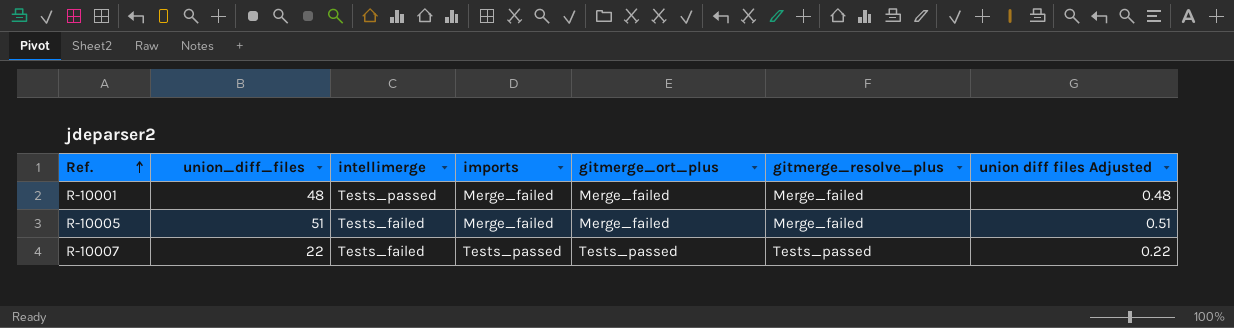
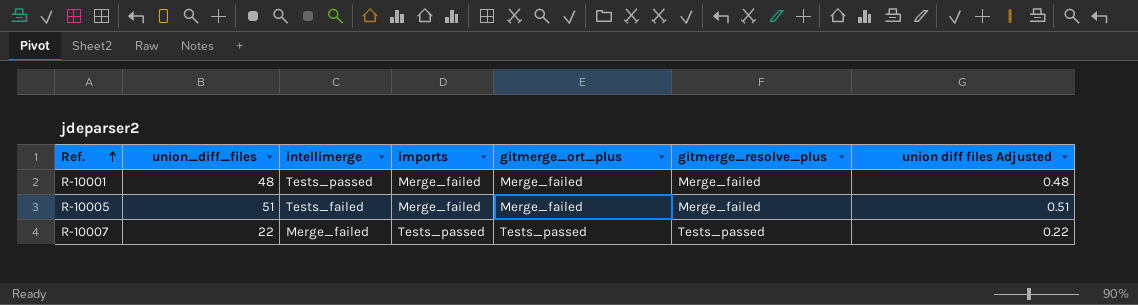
R-10007 | intellimerge: Tests_failed -> Merge_failed

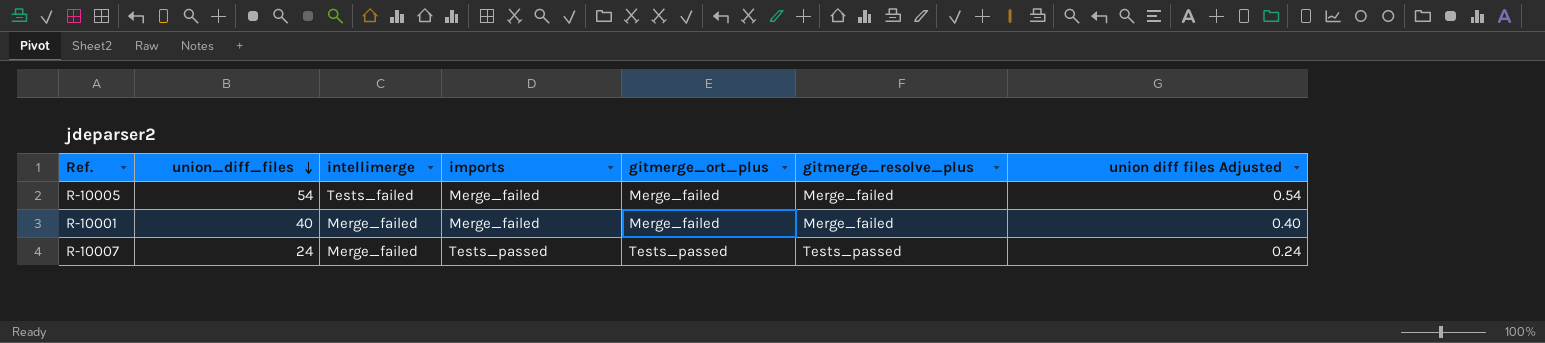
row order: Ref. ascending -> union_diff_files descending
R-10005 | union_diff_files: 51 -> 54
R-10005 | union diff files Adjusted: 0.51 -> 0.54
R-10001 | union_diff_files: 48 -> 40
R-10001 | intellimerge: Tests_passed -> Merge_failed
R-10001 | union diff files Adjusted: 0.48 -> 0.40
R-10007 | union_diff_files: 22 -> 24
R-10007 | union diff files Adjusted: 0.22 -> 0.24

